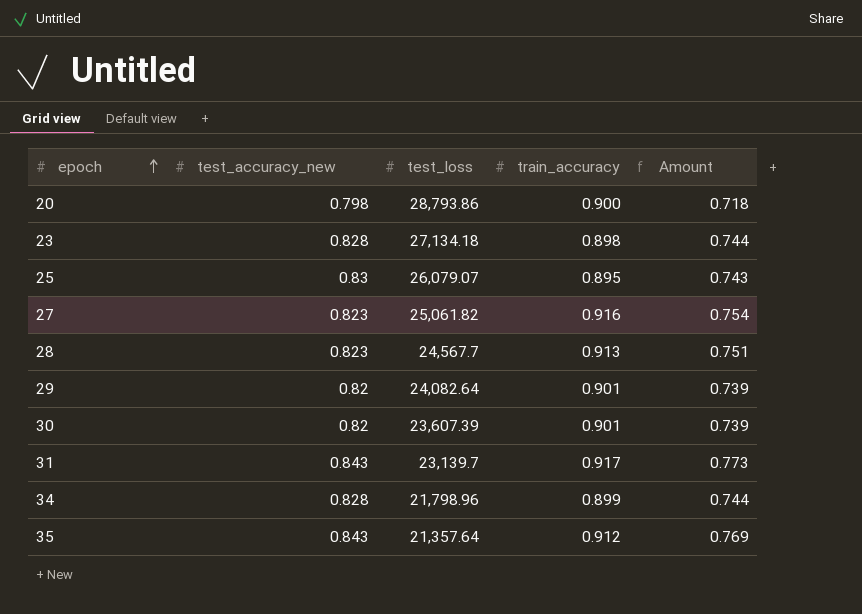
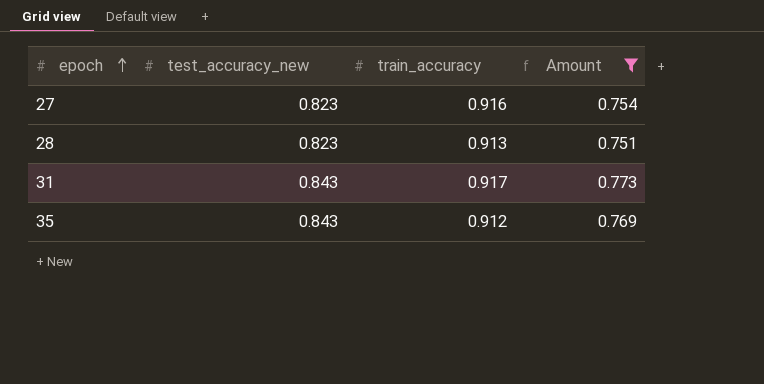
filter: none -> Amount >= 0.751
column test_loss | position: 3 -> none

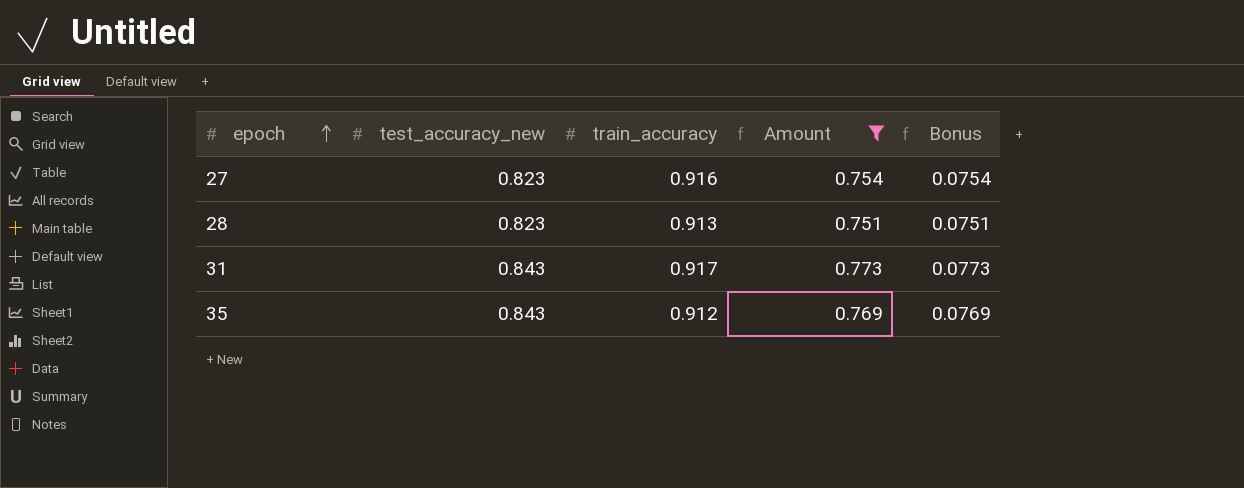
column Bonus | formula: none -> [Amount] * 0.1

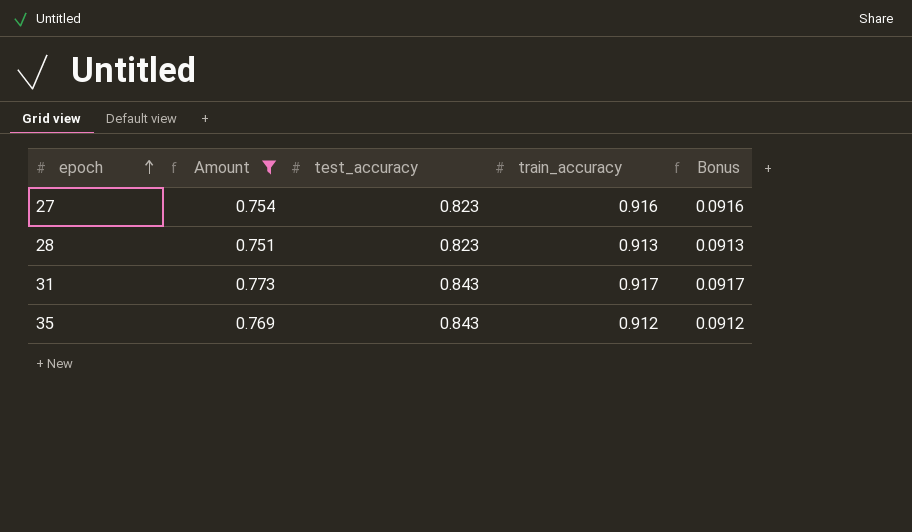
column Amount | position: 4 -> 2
column name: test_accuracy_new -> test_accuracy
column Bonus | formula: [Amount] * 0.1 -> [train_accuracy] * 0.1

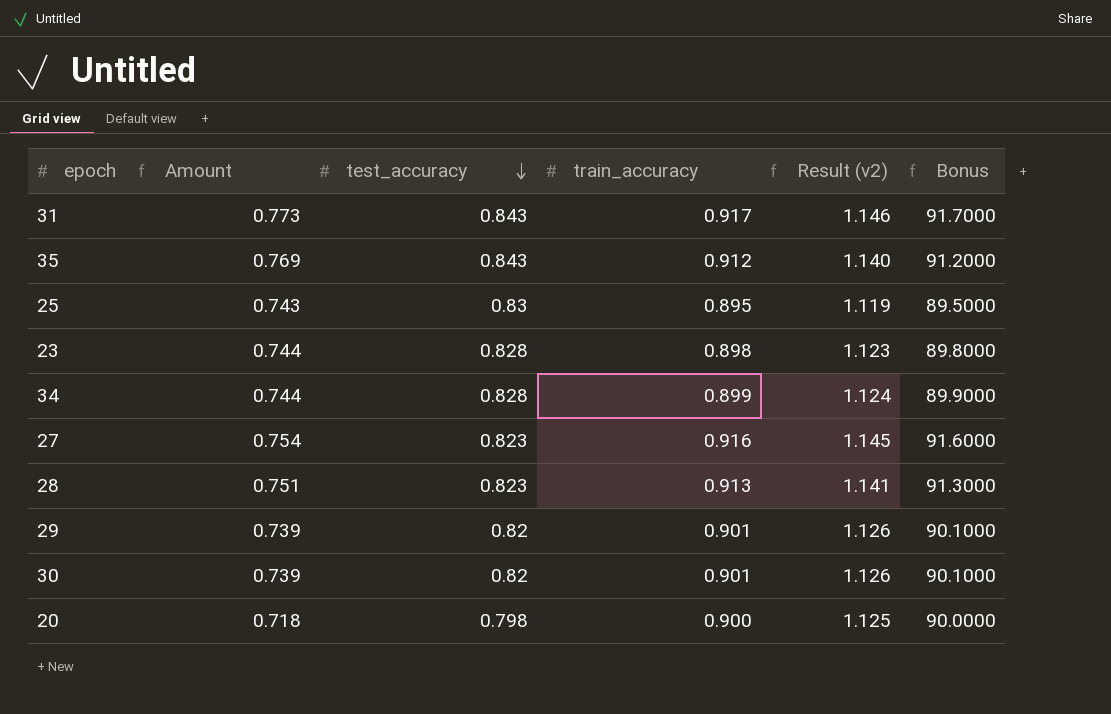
filter: Amount >= 0.751 -> none
row order: epoch ascending -> test_accuracy descending
column Result (v2) | formula: none -> [train_accuracy] * 1.25
column Bonus | formula: [train_accuracy] * 0.1 -> [train_accuracy] * 100

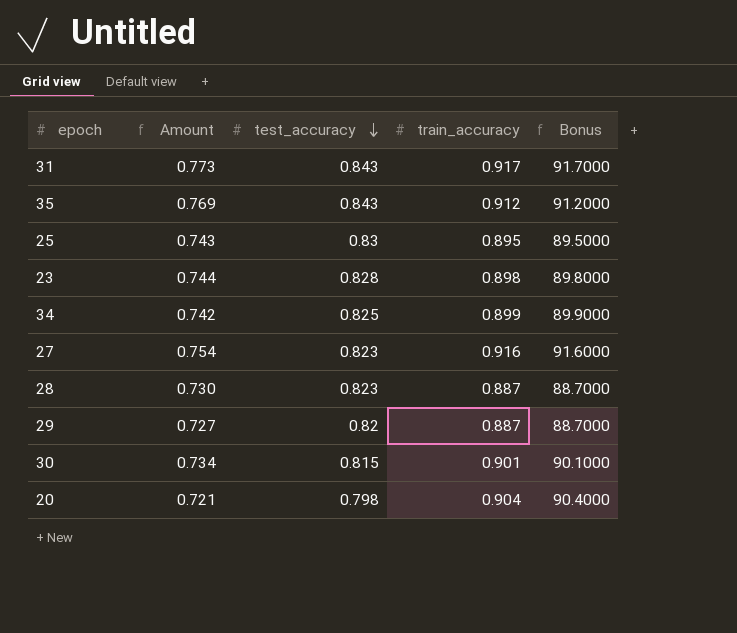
column Result (v2) | formula: [train_accuracy] * 1.25 -> none
34 | Amount: 0.744 -> 0.742
34 | test_accuracy: 0.828 -> 0.825
28 | Amount: 0.751 -> 0.730
28 | train_accuracy: 0.913 -> 0.887
28 | Bonus: 91.3000 -> 88.7000
29 | Amount: 0.739 -> 0.727
29 | train_accuracy: 0.901 -> 0.887
29 | Bonus: 90.1000 -> 88.7000
30 | Amount: 0.739 -> 0.734
30 | test_accuracy: 0.82 -> 0.815
20 | Amount: 0.718 -> 0.721
20 | train_accuracy: 0.900 -> 0.904
20 | Bonus: 90.0000 -> 90.4000

